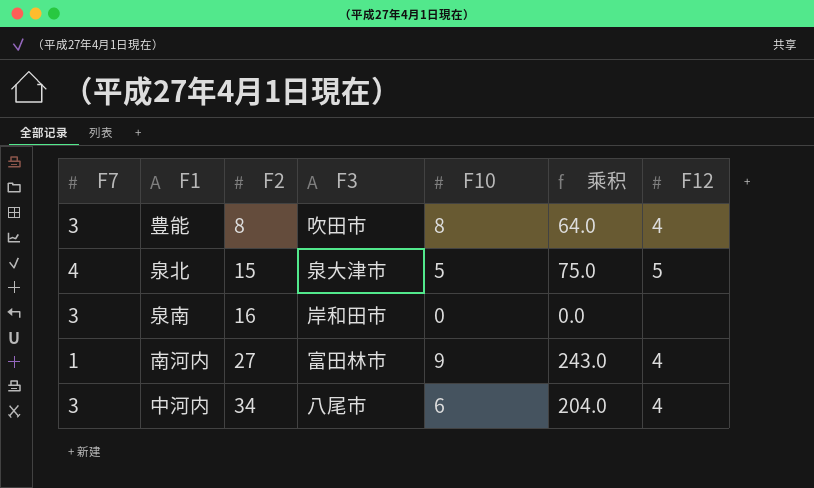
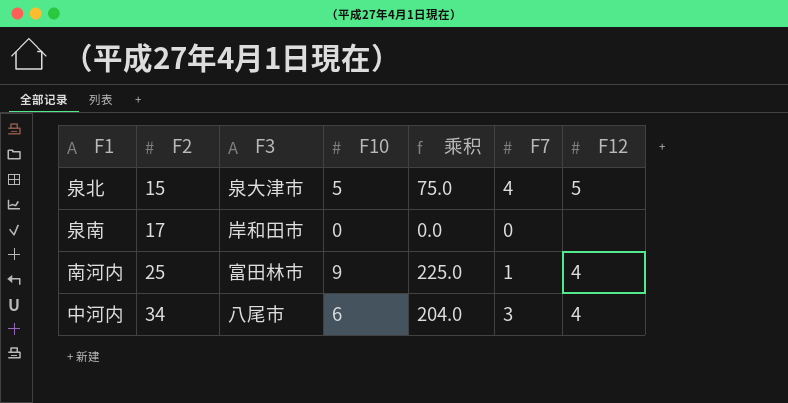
column F7 | position: 1 -> 6
row 豊能: 3 | 8 | 吹田市 | 8 | 64.0 | 4 -> none
泉南 | F2: 16 -> 17
泉南 | F7: 3 -> 0
南河内 | F2: 27 -> 25
南河内 | 乘积: 243.0 -> 225.0

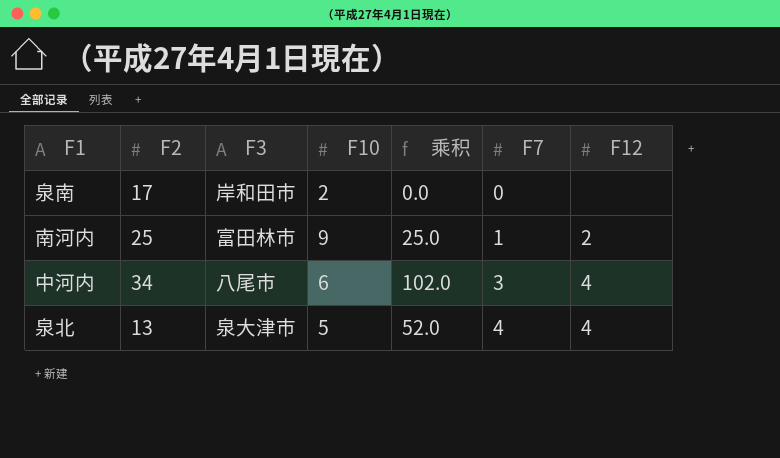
row order: F2 ascending -> F7 ascending
column 乘积 | formula: [F2] * [F10] -> [F2] * [F7]
泉南 | F10: 0 -> 2
南河内 | F12: 4 -> 2
泉北 | F2: 15 -> 13
泉北 | F12: 5 -> 4

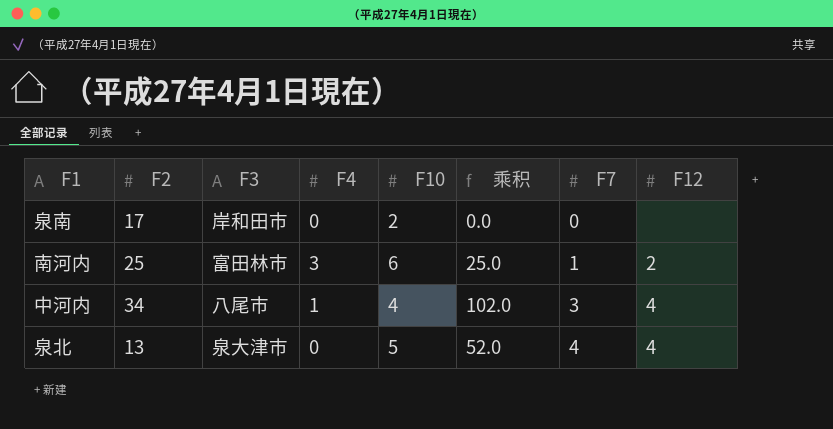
column F4 | position: none -> 4
南河内 | F10: 9 -> 6
中河内 | F10: 6 -> 4

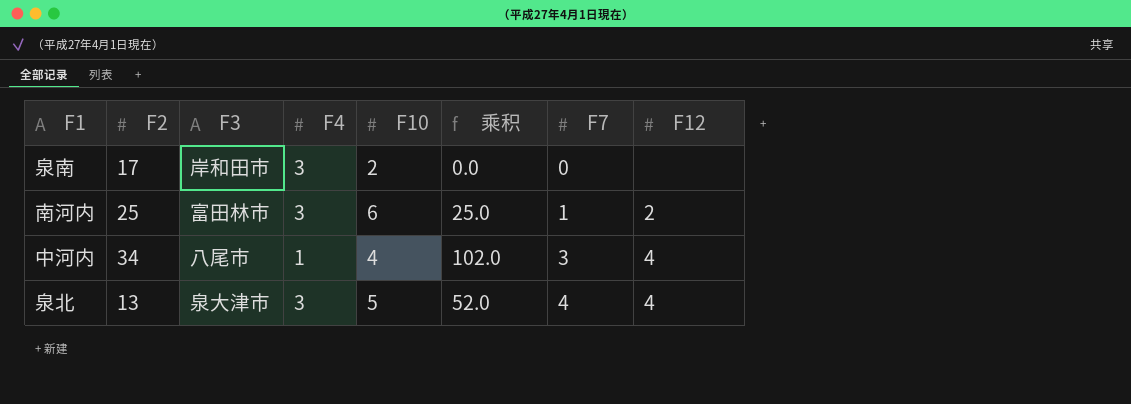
泉南 | F4: 0 -> 3
泉北 | F4: 0 -> 3

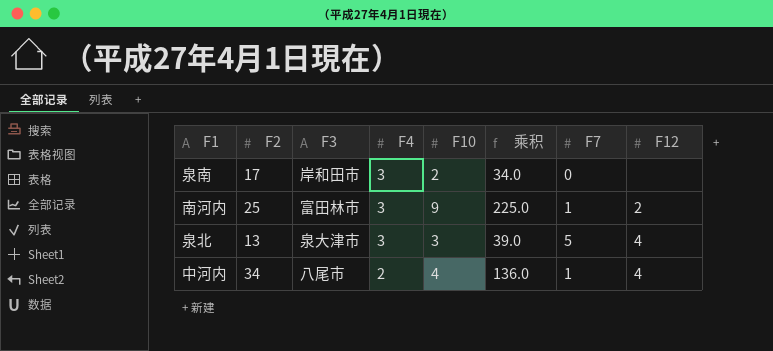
row order: F7 ascending -> F4 descending
column 乘积 | formula: [F2] * [F7] -> [F2] * [F10]
南河内 | F10: 6 -> 9
泉北 | F10: 5 -> 3
泉北 | F7: 4 -> 5
中河内 | F4: 1 -> 2
中河内 | F7: 3 -> 1

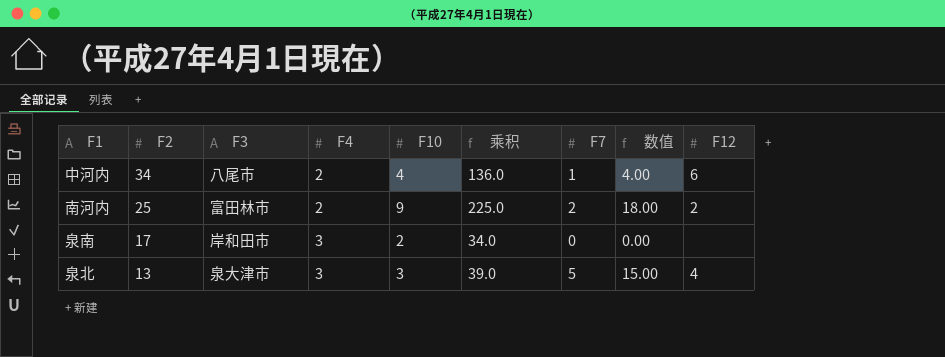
row order: F4 descending -> F2 descending
column 数值 | formula: none -> [F10] * [F7]
中河内 | F12: 4 -> 6
南河内 | F4: 3 -> 2
南河内 | F7: 1 -> 2

